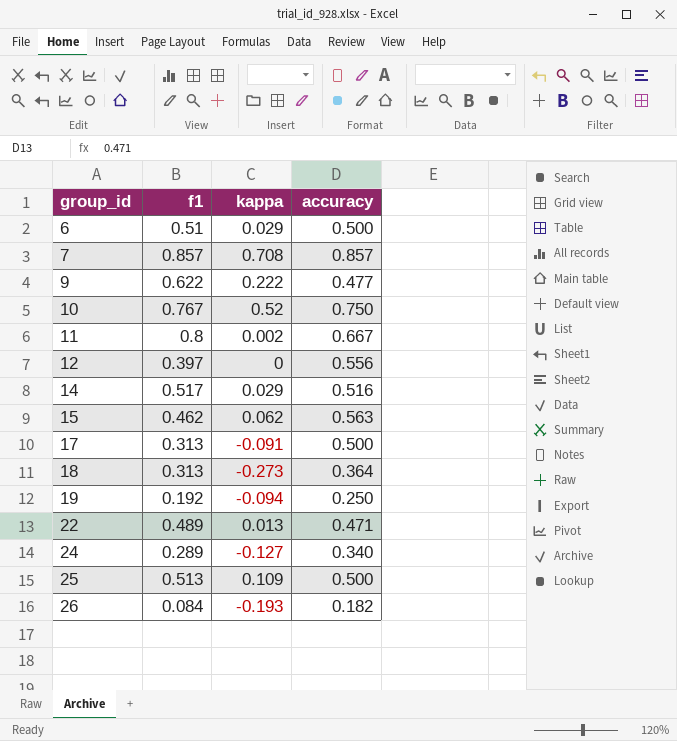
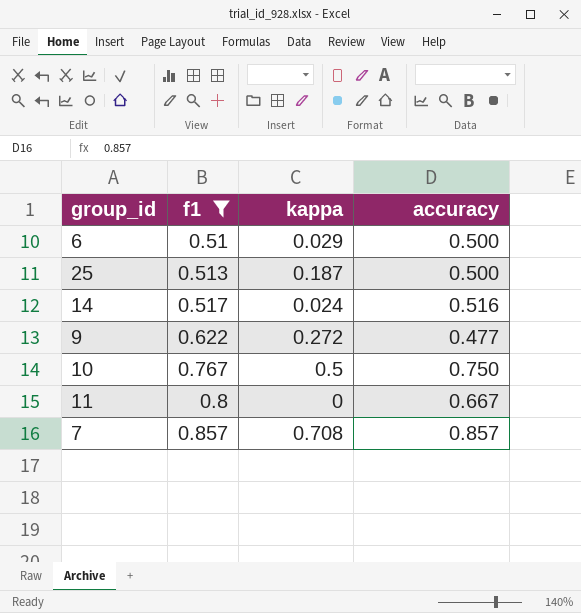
filter: none -> f1 >= 0.51
row order: group_id ascending -> f1 ascending
25 | kappa: 0.109 -> 0.187
14 | kappa: 0.029 -> 0.024
9 | kappa: 0.222 -> 0.272
10 | kappa: 0.52 -> 0.5
11 | kappa: 0.002 -> 0

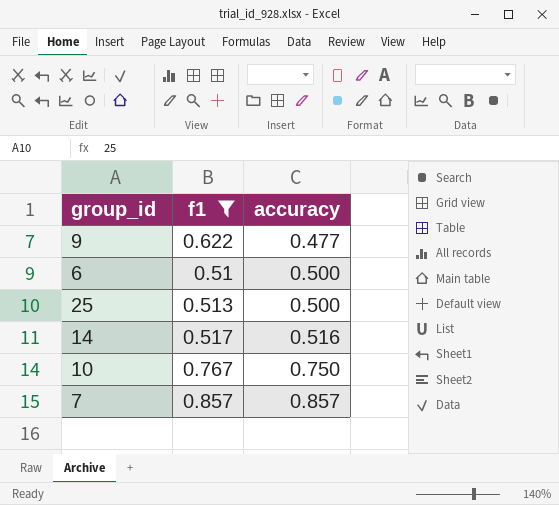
row order: f1 ascending -> accuracy ascending
column kappa | position: 3 -> none
row 11: 0.8 | 0 | 0.667 -> none

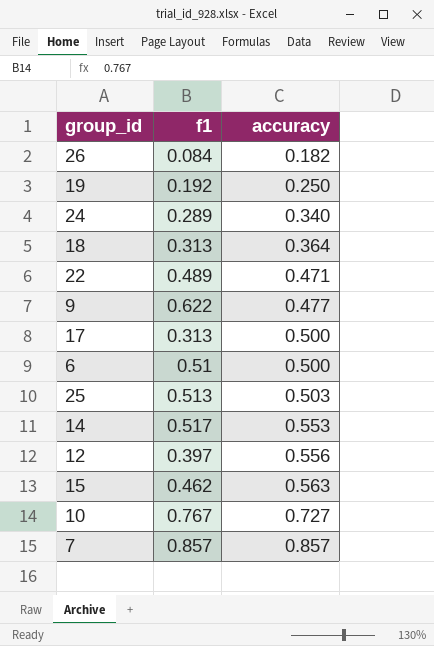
filter: f1 >= 0.51 -> none
25 | accuracy: 0.500 -> 0.503
14 | accuracy: 0.516 -> 0.553
10 | accuracy: 0.750 -> 0.727

